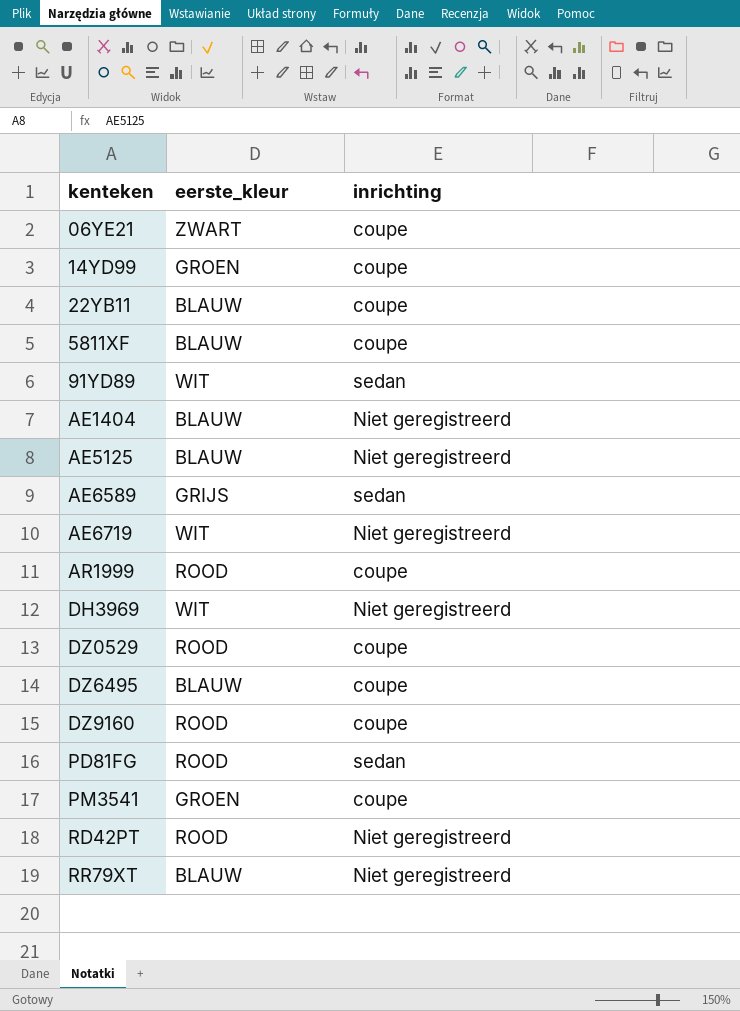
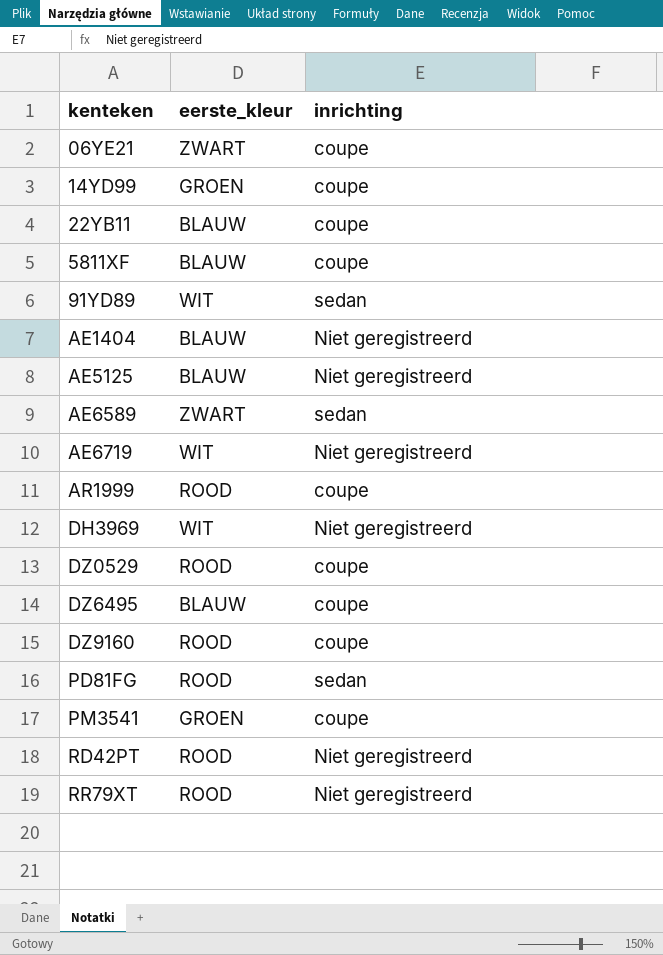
AE6589 | eerste_kleur: GRIJS -> ZWART
RR79XT | eerste_kleur: BLAUW -> ROOD

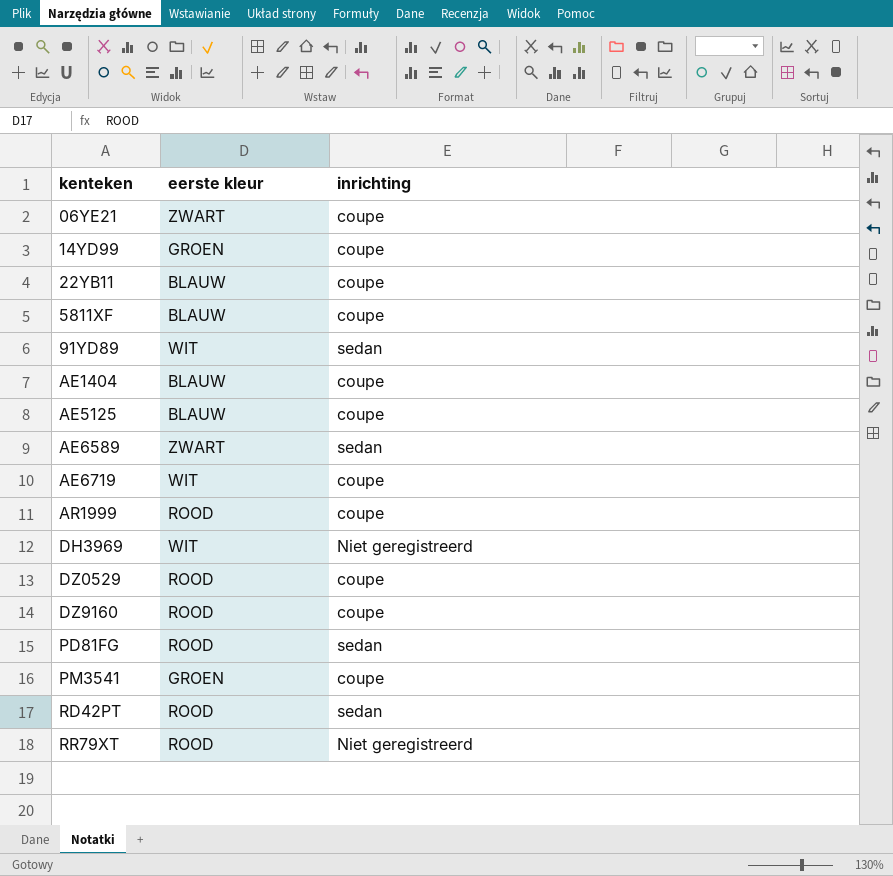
column name: eerste_kleur -> eerste kleur
row DZ6495: BLAUW | coupe -> none
AE1404 | inrichting: Niet geregistreerd -> coupe
AE5125 | inrichting: Niet geregistreerd -> coupe
AE6719 | inrichting: Niet geregistreerd -> coupe
RD42PT | inrichting: Niet geregistreerd -> sedan

